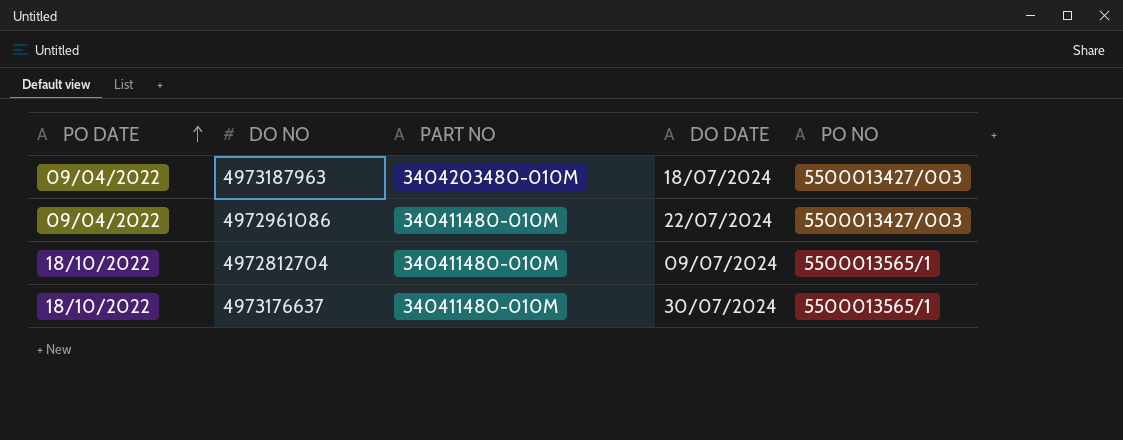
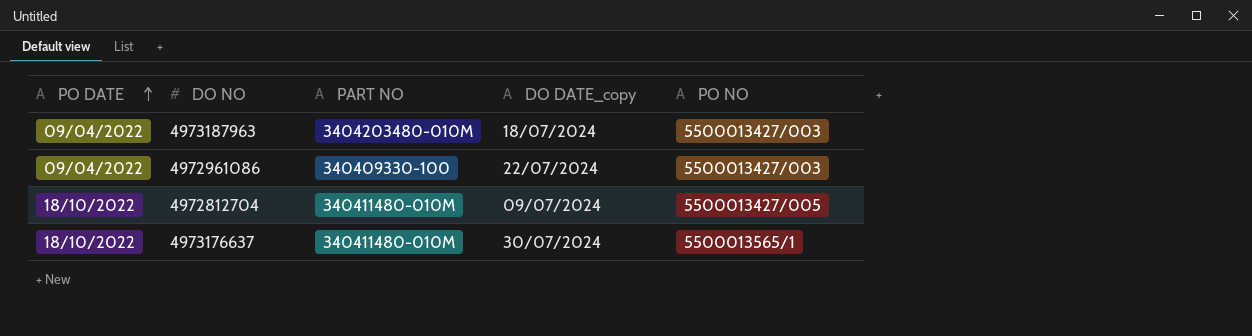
column name: DO DATE -> DO DATE_copy
4972961086 | PART NO: 340411480-010M -> 340409330-100
4972812704 | PO NO: 5500013565/1 -> 5500013427/005

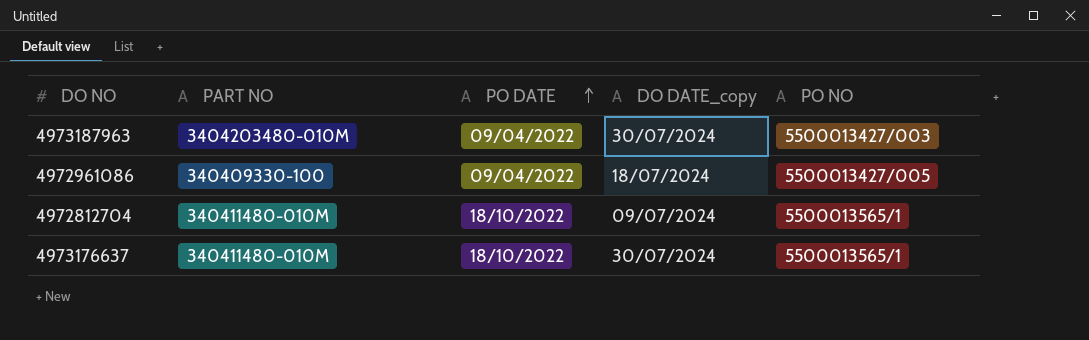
column PO DATE | position: 1 -> 3
4973187963 | DO DATE_copy: 18/07/2024 -> 30/07/2024
4972961086 | DO DATE_copy: 22/07/2024 -> 18/07/2024
4972961086 | PO NO: 5500013427/003 -> 5500013427/005
4972812704 | PO NO: 5500013427/005 -> 5500013565/1

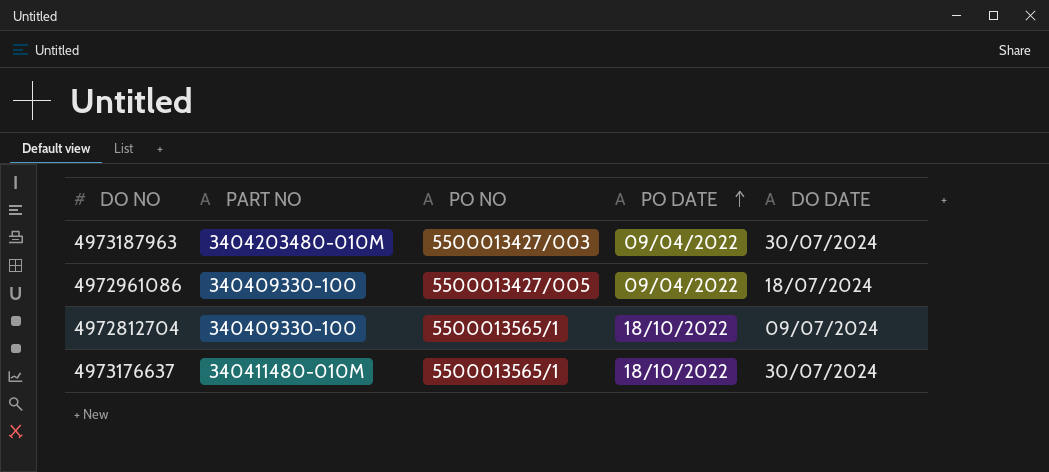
column PO NO | position: 5 -> 3
column name: DO DATE_copy -> DO DATE
4972812704 | PART NO: 340411480-010M -> 340409330-100

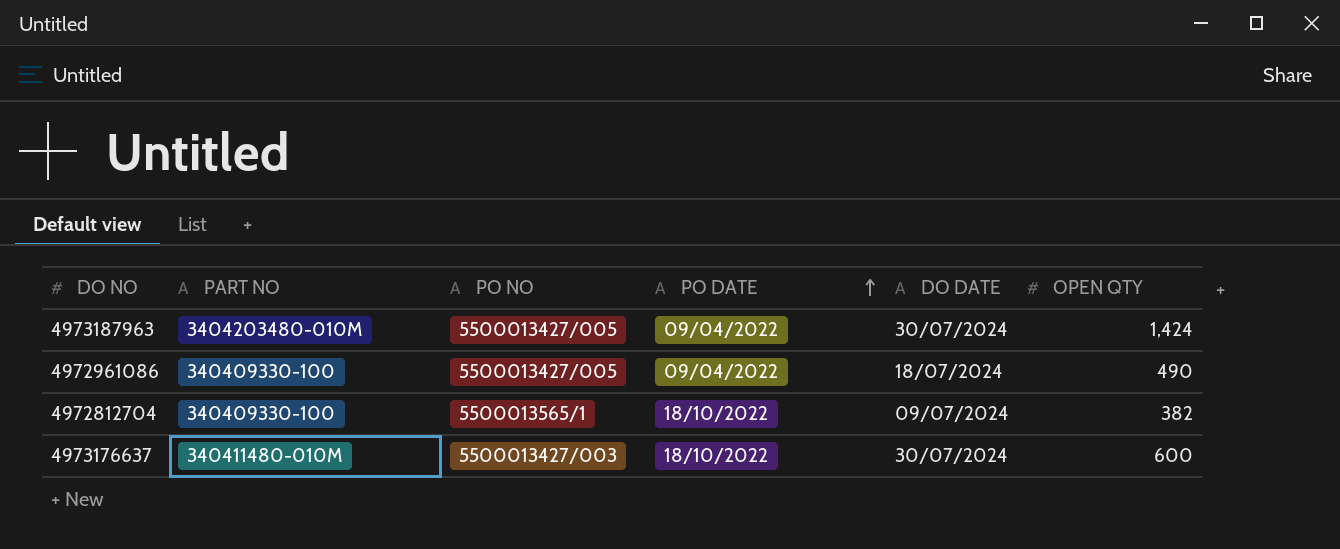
column OPEN QTY | position: none -> 6
4973187963 | PO NO: 5500013427/003 -> 5500013427/005
4973176637 | PO NO: 5500013565/1 -> 5500013427/003

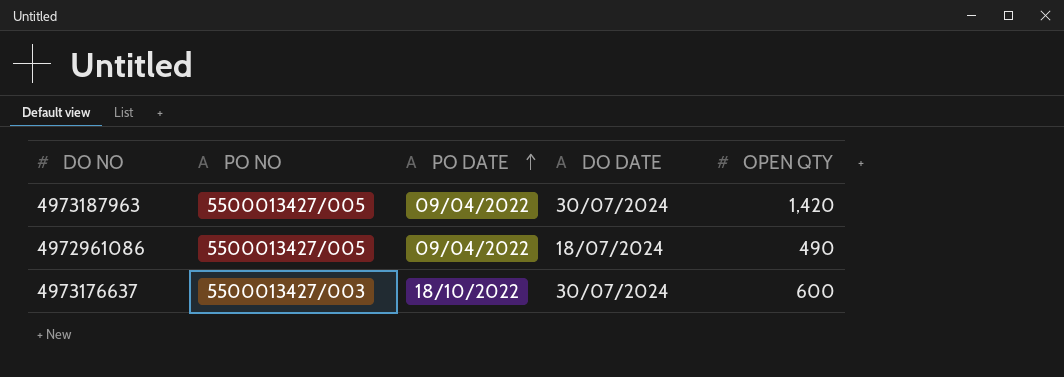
column PART NO | position: 2 -> none
row 4972812704: 340409330-100 | 5500013565/1 | 18/10/2022 | 09/07/2024 | 382 -> none
4973187963 | OPEN QTY: 1,424 -> 1,420

